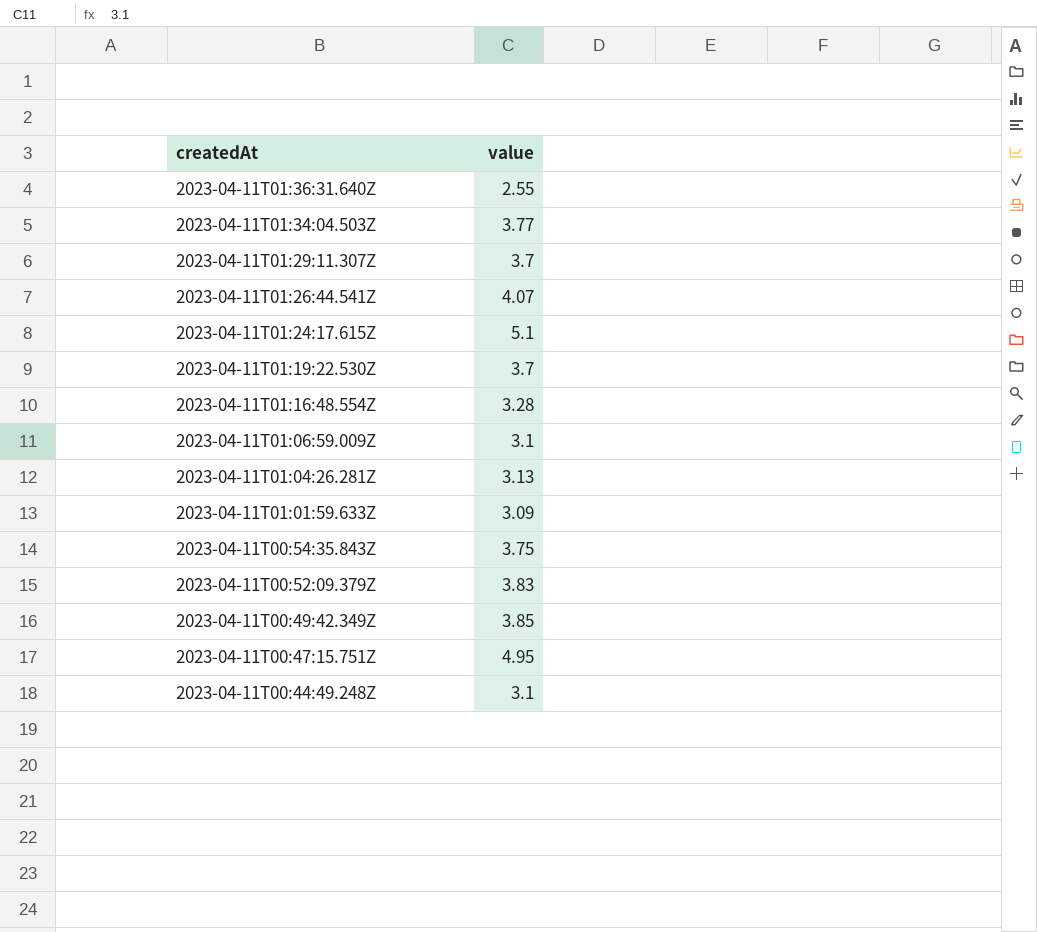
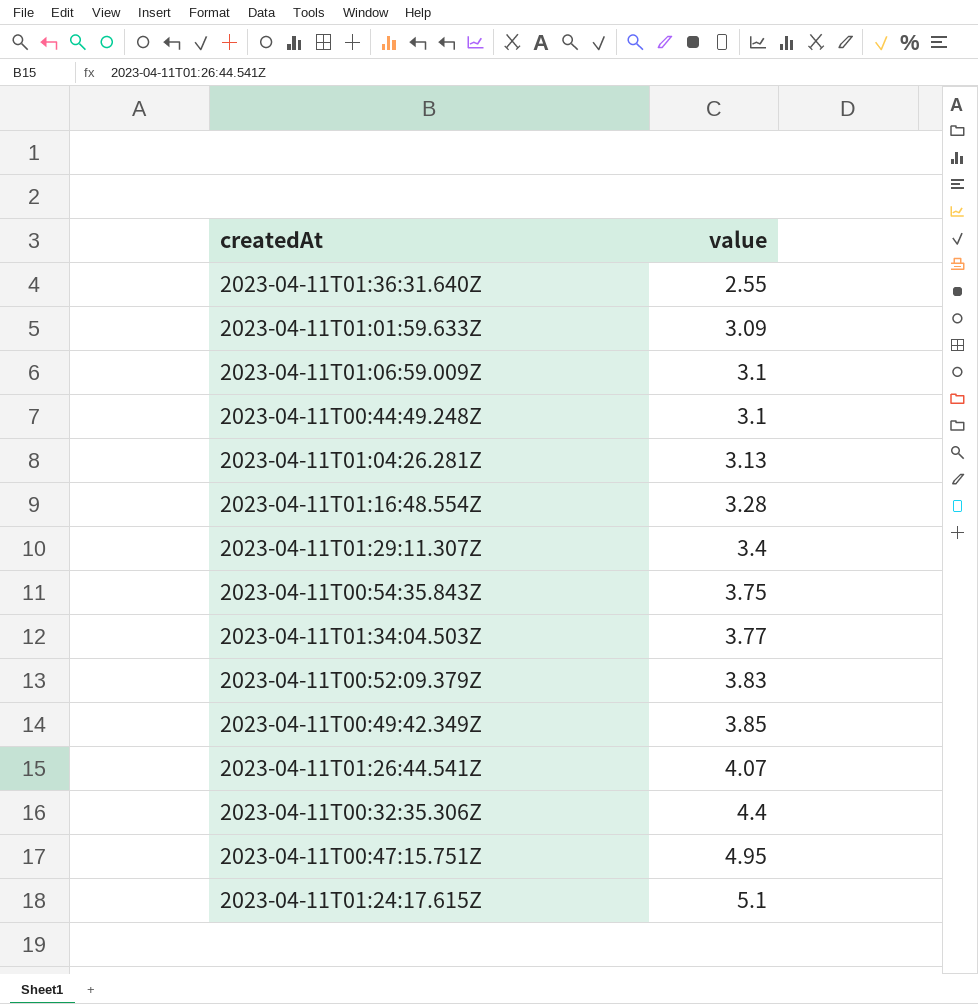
row order: createdAt descending -> value ascending
row 2023-04-11T01:19:22.530Z: 3.7 -> none
2023-04-11T01:29:11.307Z | value: 3.7 -> 3.4
row 2023-04-11T00:32:35.306Z: none -> 4.4

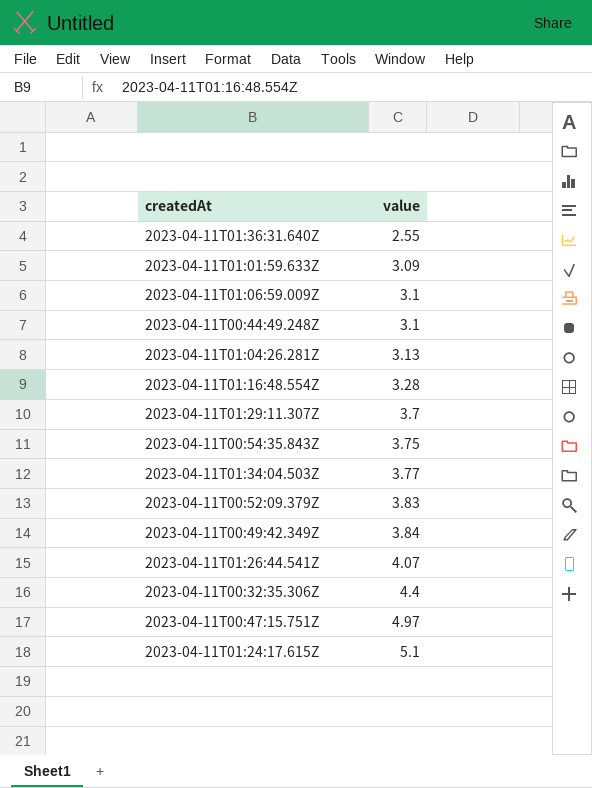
2023-04-11T01:29:11.307Z | value: 3.4 -> 3.7
2023-04-11T00:49:42.349Z | value: 3.85 -> 3.84
2023-04-11T00:47:15.751Z | value: 4.95 -> 4.97

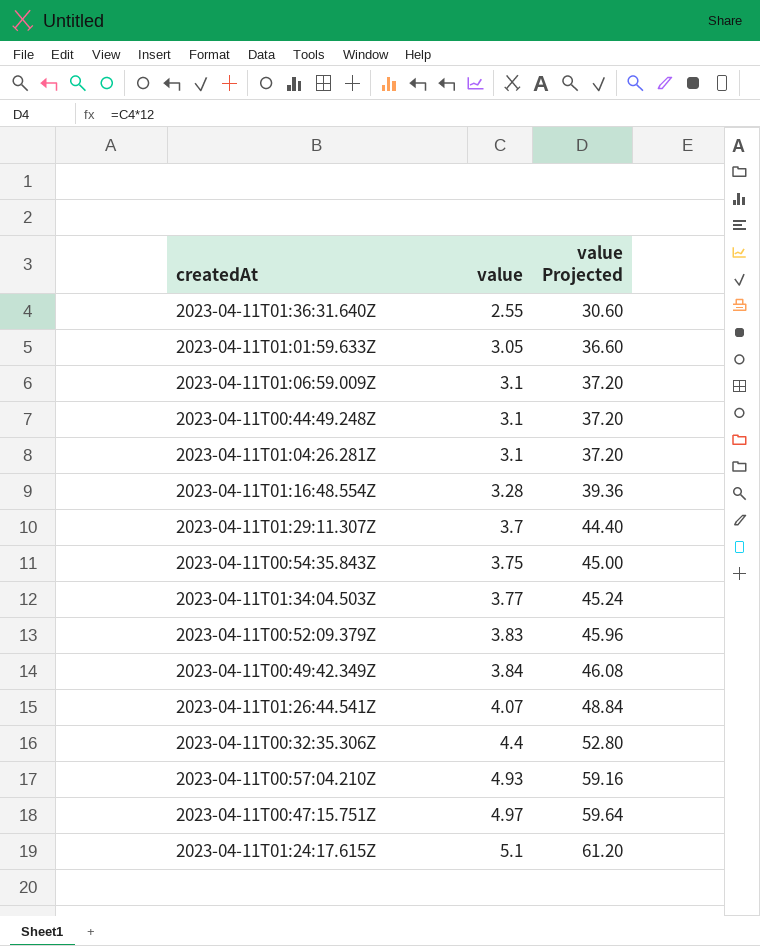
column value Projected | formula: none -> [value] * 12
2023-04-11T01:01:59.633Z | value: 3.09 -> 3.05
2023-04-11T01:04:26.281Z | value: 3.13 -> 3.1
row 2023-04-11T00:57:04.210Z: none -> 4.93 | 59.16

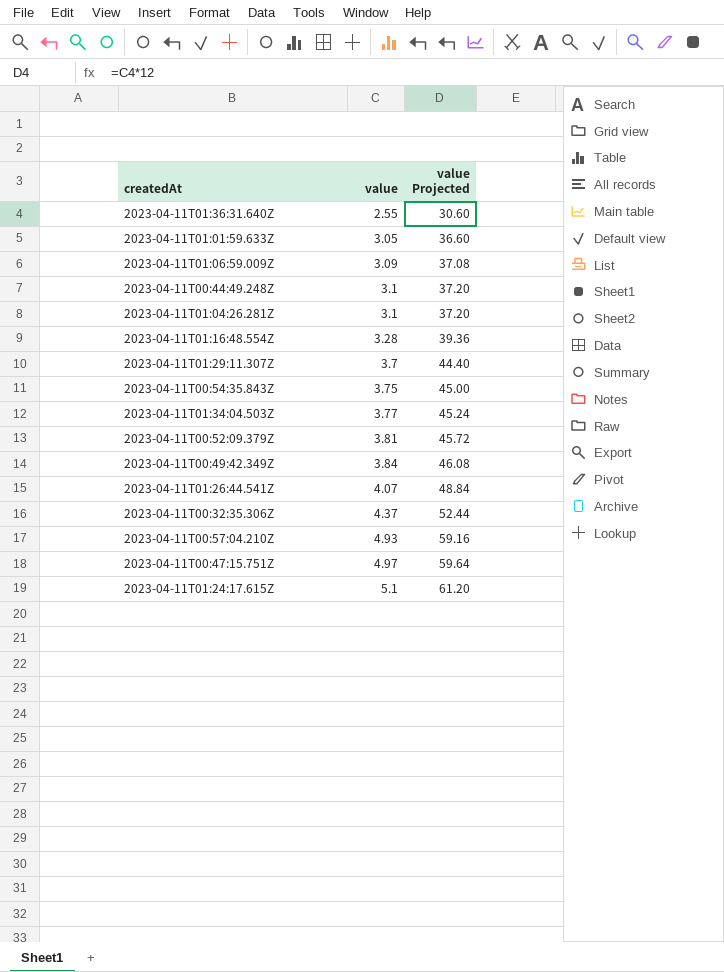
2023-04-11T01:06:59.009Z | value: 3.1 -> 3.09
2023-04-11T01:06:59.009Z | value Projected: 37.20 -> 37.08
2023-04-11T00:52:09.379Z | value: 3.83 -> 3.81
2023-04-11T00:52:09.379Z | value Projected: 45.96 -> 45.72
2023-04-11T00:32:35.306Z | value: 4.4 -> 4.37
2023-04-11T00:32:35.306Z | value Projected: 52.80 -> 52.44

